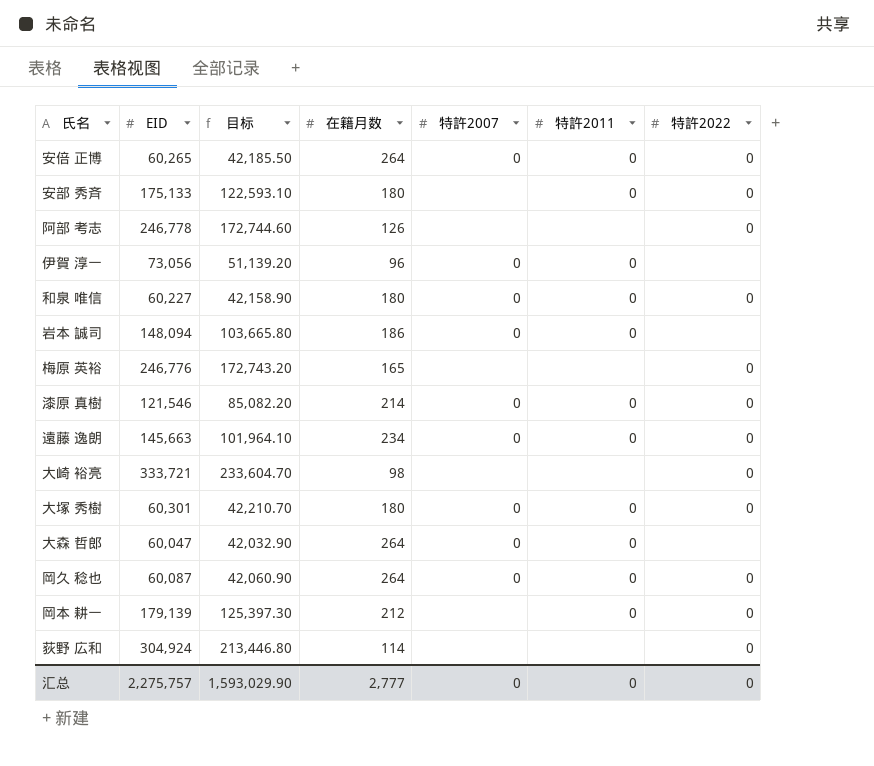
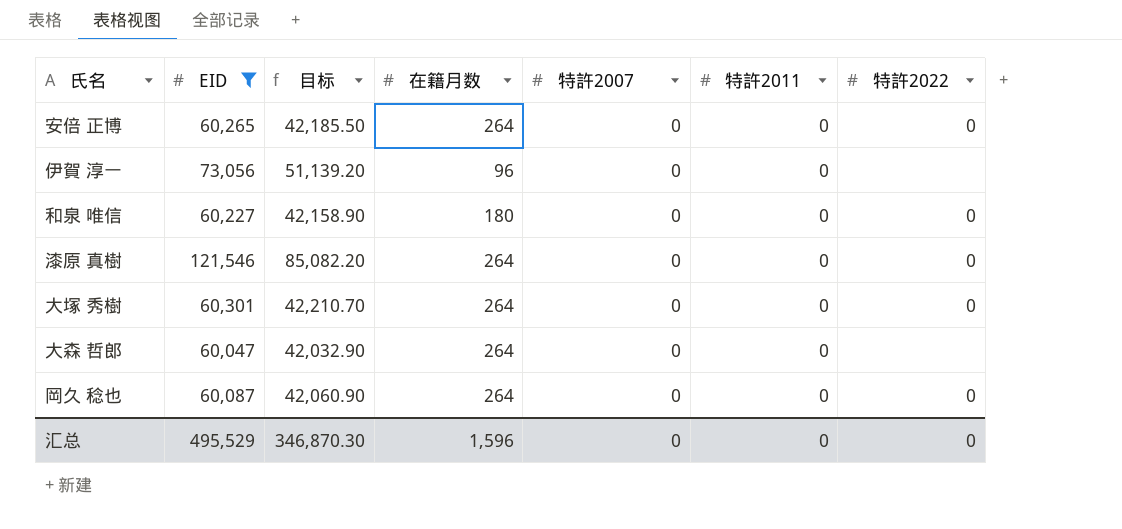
filter: none -> EID <= 121,546
漆原 真樹 | 在籍月数: 214 -> 264
大塚 秀樹 | 在籍月数: 180 -> 264
汇总 | EID: 2,275,757 -> 495,529
汇总 | 目标: 1,593,029.90 -> 346,870.30
汇总 | 在籍月数: 2,777 -> 1,596

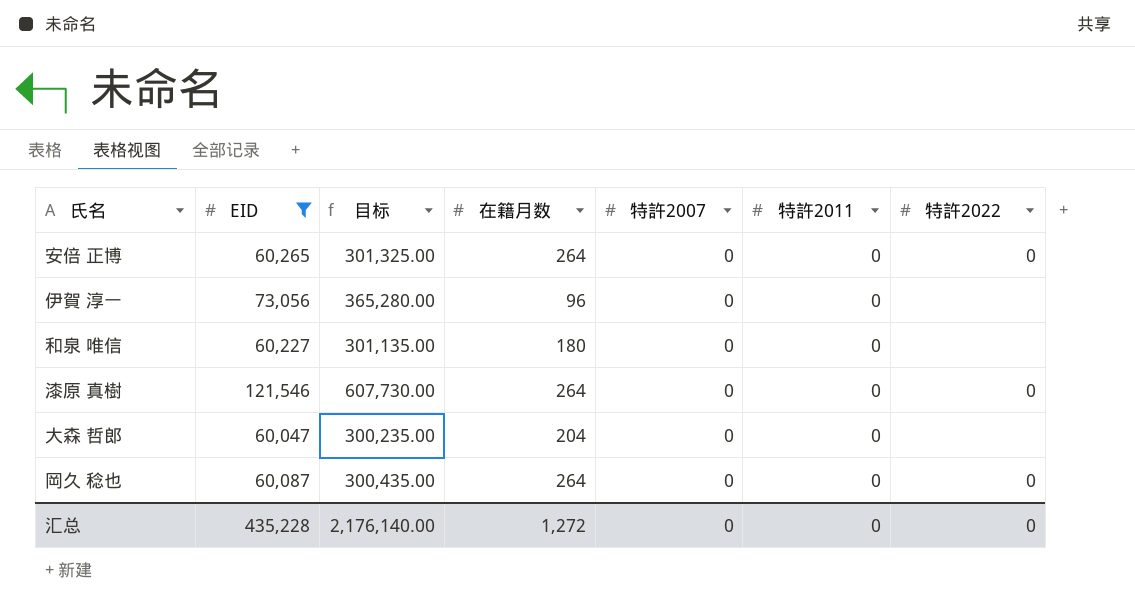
column 目标 | formula: [EID] * 0.7 -> [EID] * 5
row 大塚 秀樹: 60,301 | 42,210.70 | 264 | 0 | 0 | 0 -> none
和泉 唯信 | 特許2022: 0 -> none
大森 哲郎 | 在籍月数: 264 -> 204
汇总 | EID: 495,529 -> 435,228
汇总 | 目标: 346,870.30 -> 2,176,140.00
汇总 | 在籍月数: 1,596 -> 1,272

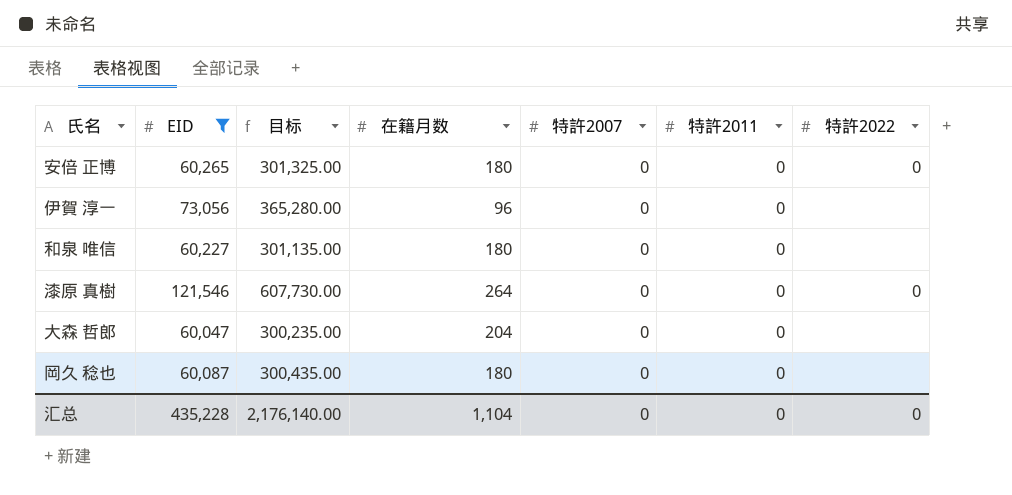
安倍 正博 | 在籍月数: 264 -> 180
岡久 稔也 | 在籍月数: 264 -> 180
岡久 稔也 | 特許2022: 0 -> none
汇总 | 在籍月数: 1,272 -> 1,104

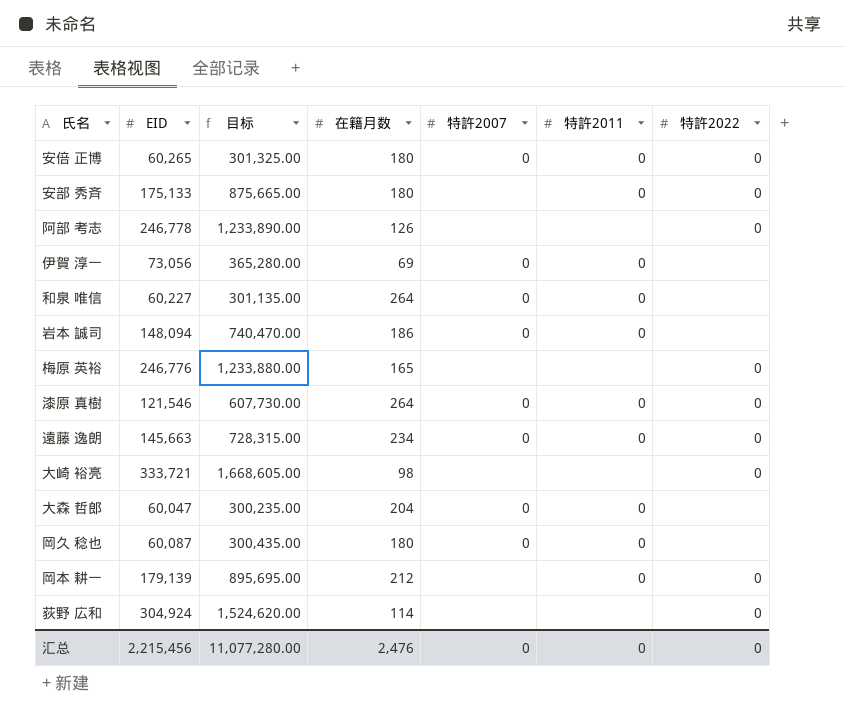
filter: EID <= 121,546 -> none
伊賀 淳一 | 在籍月数: 96 -> 69
和泉 唯信 | 在籍月数: 180 -> 264
汇总 | EID: 435,228 -> 2,215,456
汇总 | 目标: 2,176,140.00 -> 11,077,280.00
汇总 | 在籍月数: 1,104 -> 2,476

